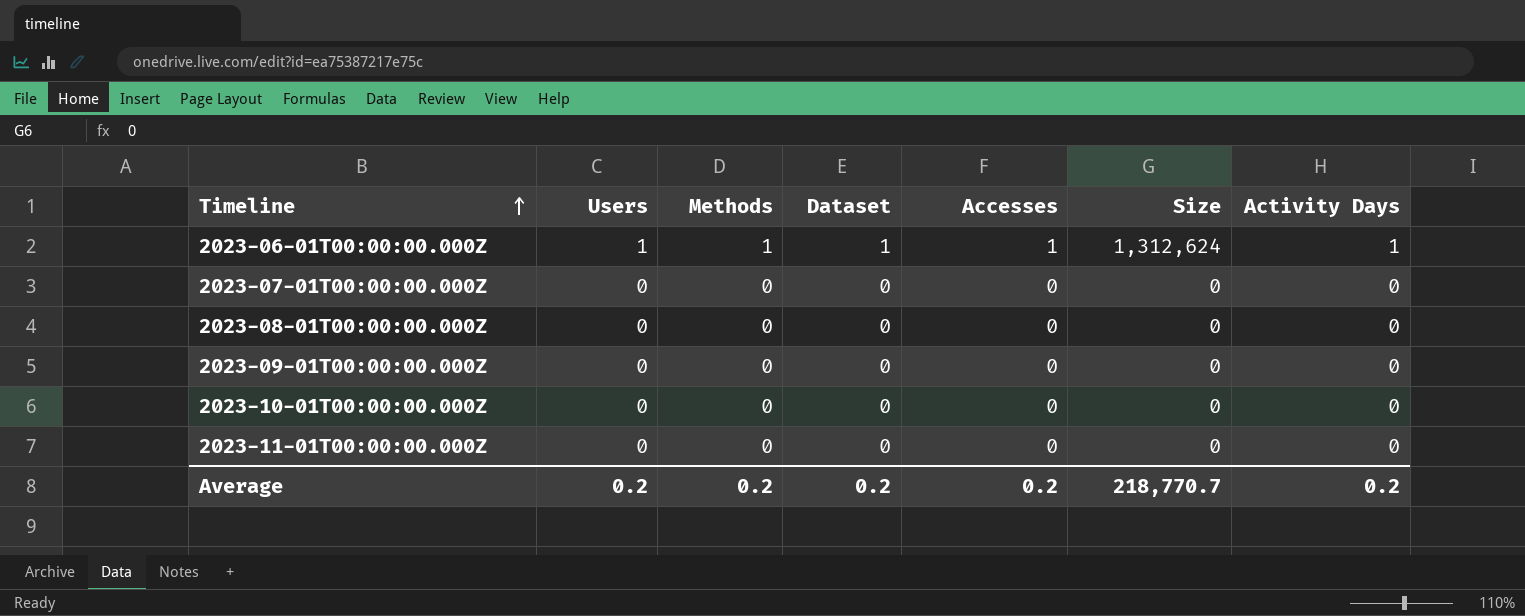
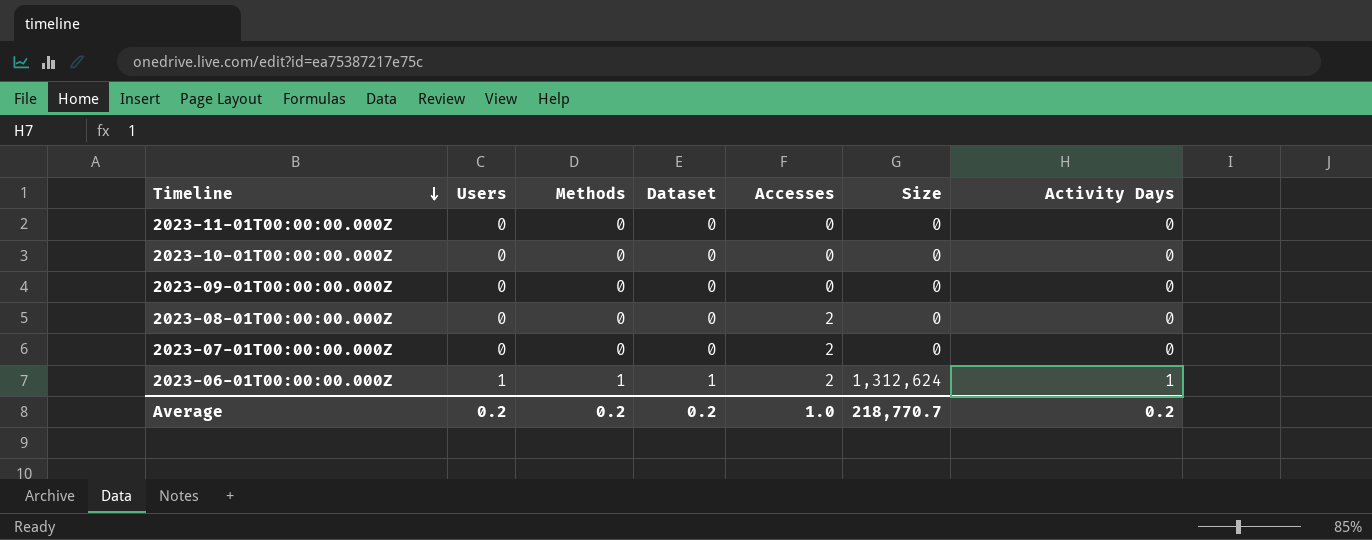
row order: Timeline ascending -> Timeline descending
2023-08-01T00:00:00.000Z | Accesses: 0 -> 2
2023-07-01T00:00:00.000Z | Accesses: 0 -> 2
2023-06-01T00:00:00.000Z | Accesses: 1 -> 2
Average | Accesses: 0.2 -> 1.0

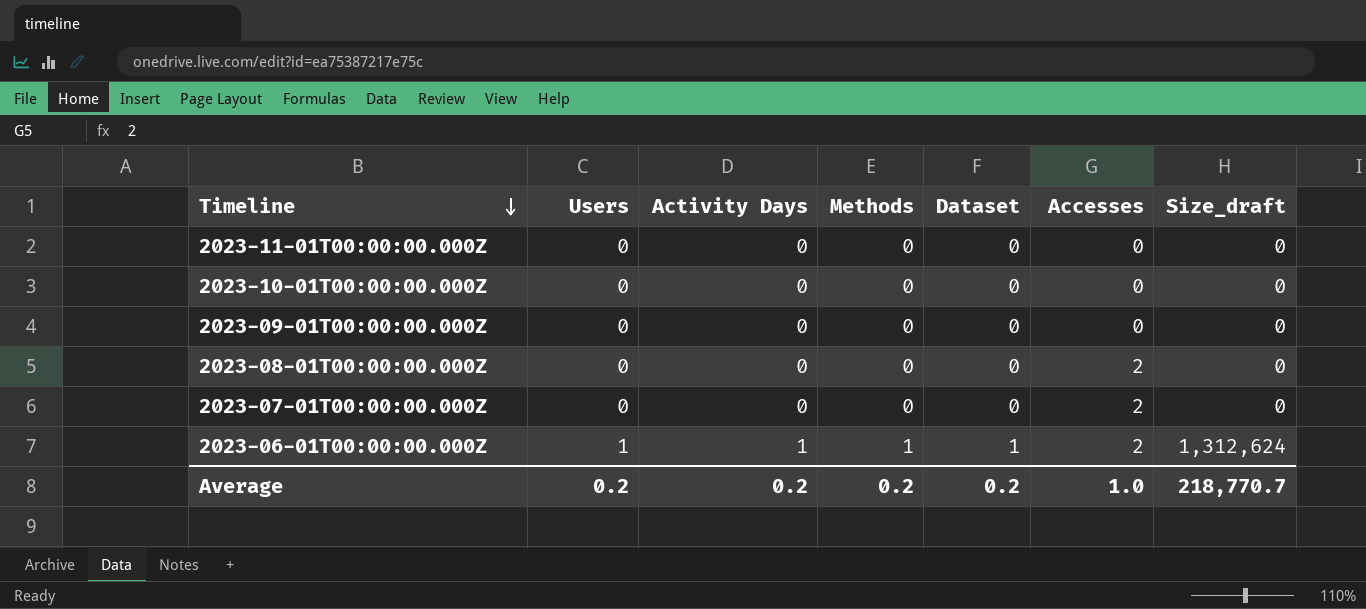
column Activity Days | position: 7 -> 3
column name: Size -> Size_draft

